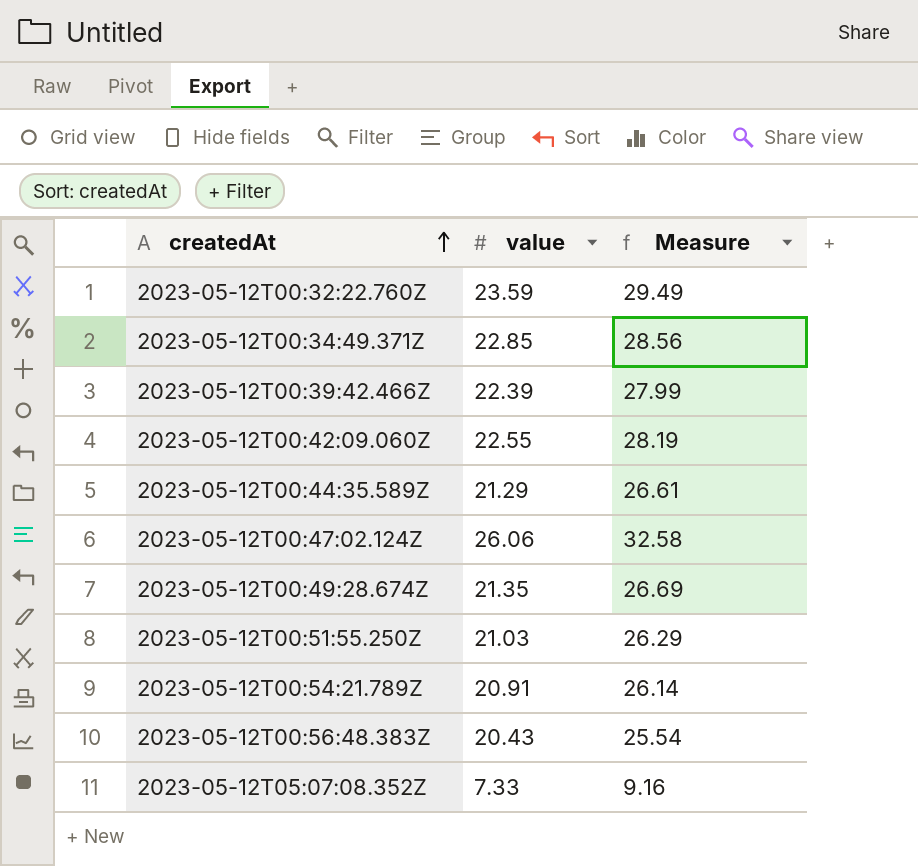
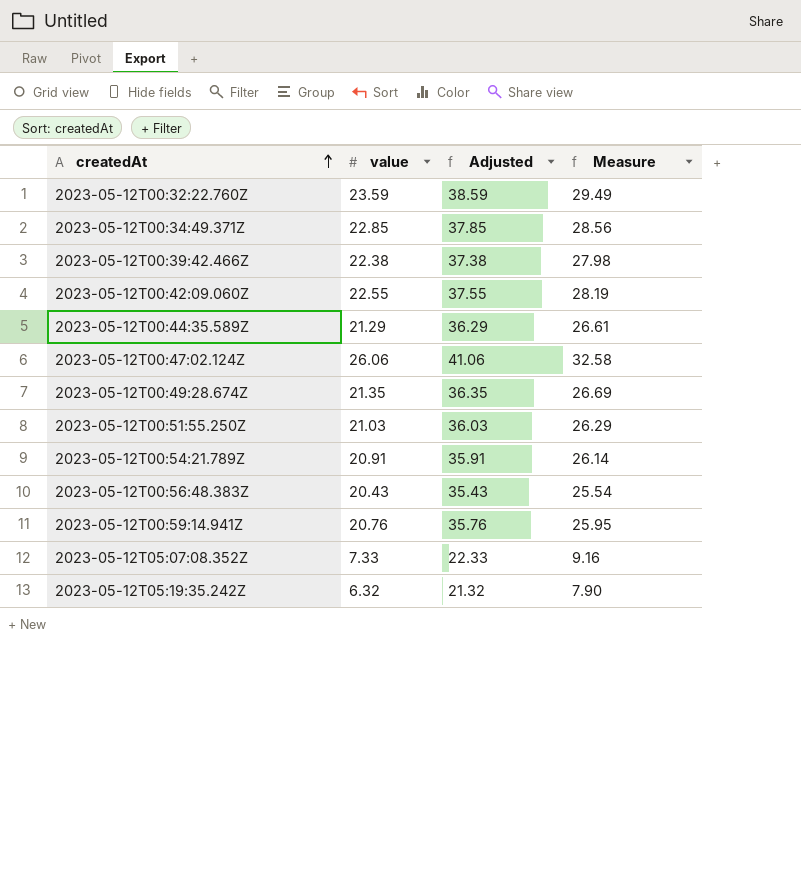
column Adjusted | formula: none -> [value] + 15
2023-05-12T00:39:42.466Z | value: 22.39 -> 22.38
2023-05-12T00:39:42.466Z | Measure: 27.99 -> 27.98
row 2023-05-12T00:59:14.941Z: none -> 20.76 | 35.76 | 25.95
row 2023-05-12T05:19:35.242Z: none -> 6.32 | 21.32 | 7.90

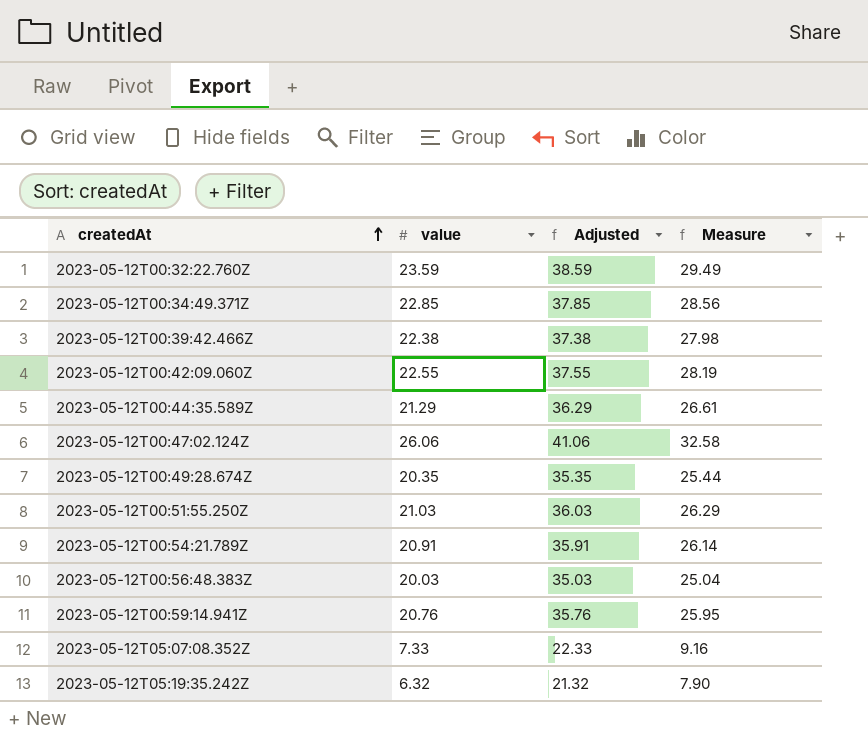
2023-05-12T00:49:28.674Z | value: 21.35 -> 20.35
2023-05-12T00:49:28.674Z | Adjusted: 36.35 -> 35.35
2023-05-12T00:49:28.674Z | Measure: 26.69 -> 25.44
2023-05-12T00:56:48.383Z | value: 20.43 -> 20.03
2023-05-12T00:56:48.383Z | Adjusted: 35.43 -> 35.03
2023-05-12T00:56:48.383Z | Measure: 25.54 -> 25.04

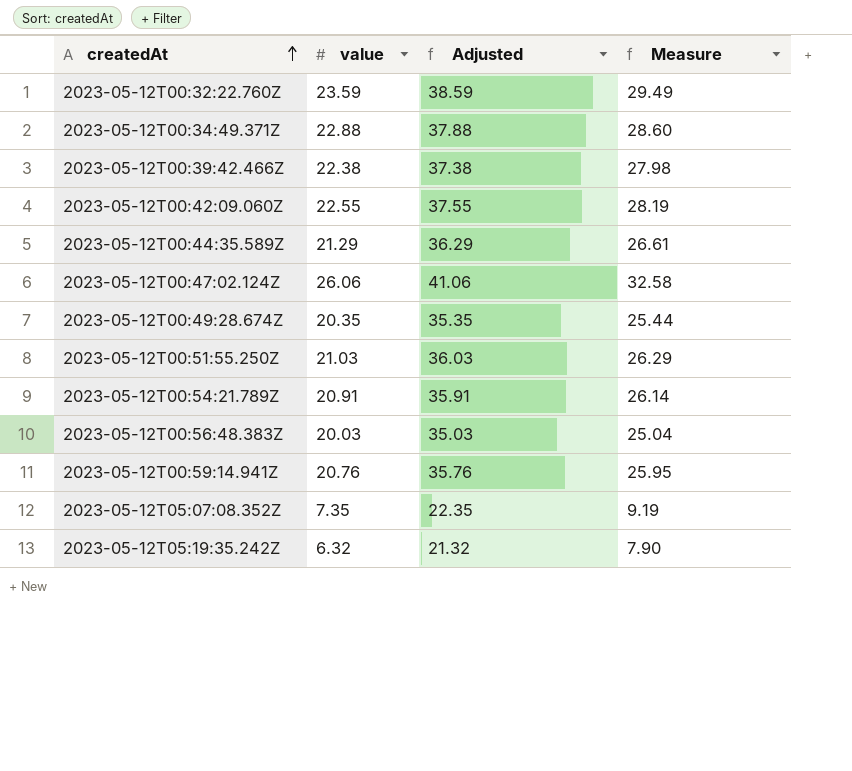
2023-05-12T00:34:49.371Z | value: 22.85 -> 22.88
2023-05-12T00:34:49.371Z | Adjusted: 37.85 -> 37.88
2023-05-12T00:34:49.371Z | Measure: 28.56 -> 28.60
2023-05-12T05:07:08.352Z | value: 7.33 -> 7.35
2023-05-12T05:07:08.352Z | Adjusted: 22.33 -> 22.35
2023-05-12T05:07:08.352Z | Measure: 9.16 -> 9.19

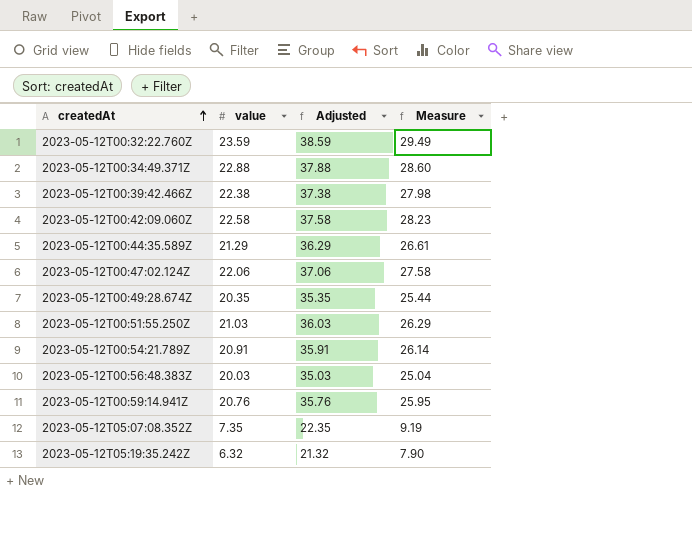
2023-05-12T00:42:09.060Z | value: 22.55 -> 22.58
2023-05-12T00:42:09.060Z | Adjusted: 37.55 -> 37.58
2023-05-12T00:42:09.060Z | Measure: 28.19 -> 28.23
2023-05-12T00:47:02.124Z | value: 26.06 -> 22.06
2023-05-12T00:47:02.124Z | Adjusted: 41.06 -> 37.06
2023-05-12T00:47:02.124Z | Measure: 32.58 -> 27.58

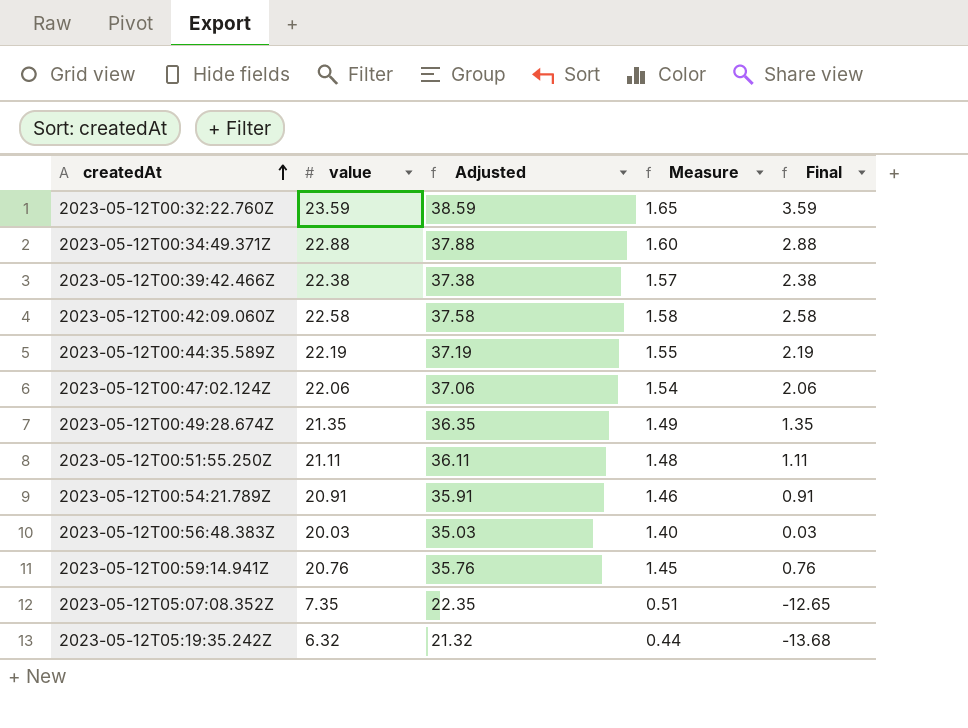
column Measure | formula: [value] * 1.25 -> [value] * 0.07
column Final | formula: none -> [value] - 20
2023-05-12T00:44:35.589Z | value: 21.29 -> 22.19
2023-05-12T00:44:35.589Z | Adjusted: 36.29 -> 37.19
2023-05-12T00:49:28.674Z | value: 20.35 -> 21.35
2023-05-12T00:49:28.674Z | Adjusted: 35.35 -> 36.35
2023-05-12T00:51:55.250Z | value: 21.03 -> 21.11
2023-05-12T00:51:55.250Z | Adjusted: 36.03 -> 36.11

